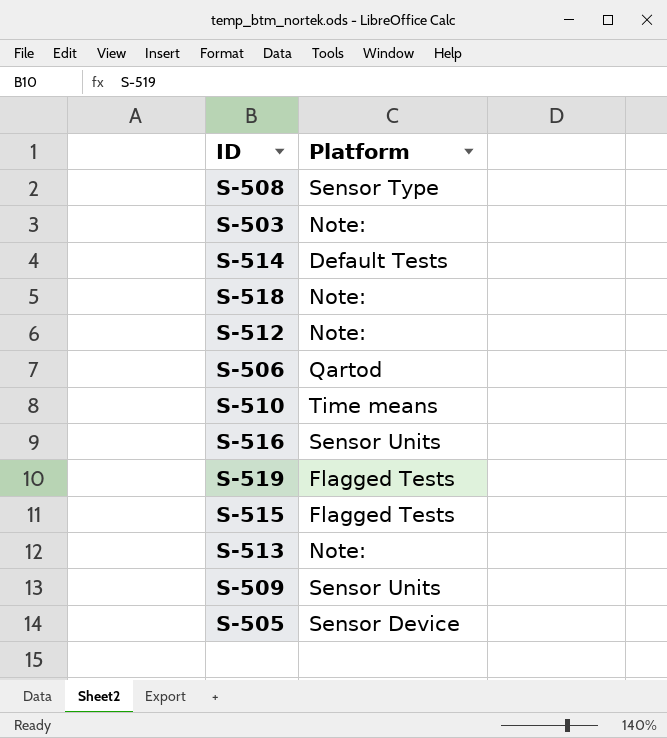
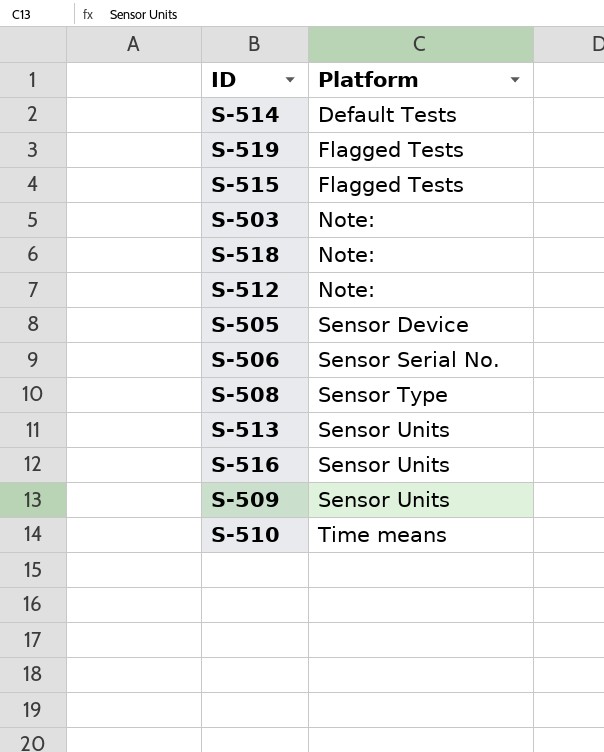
row order: none -> Platform ascending
S-506 | Platform: Qartod -> Sensor Serial No.
S-513 | Platform: Note: -> Sensor Units

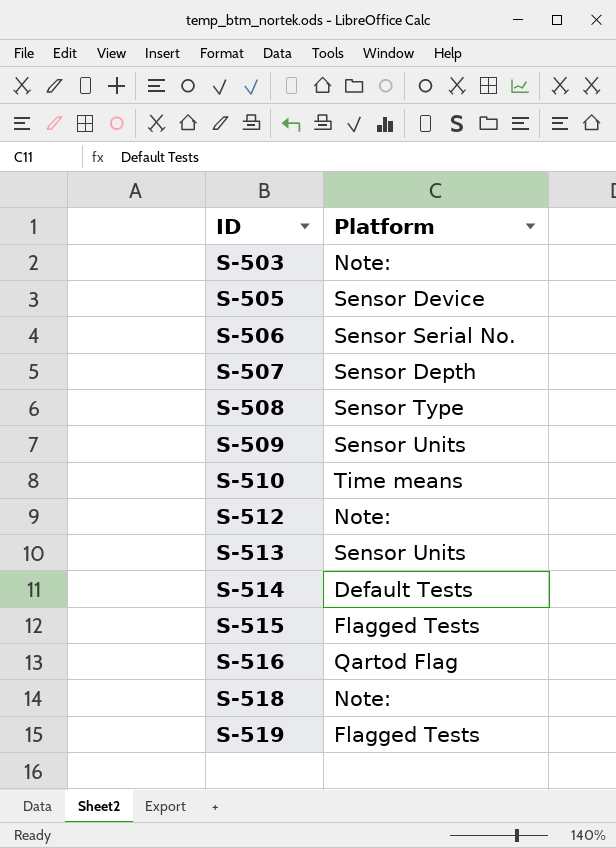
row order: Platform ascending -> ID ascending
row S-507: none -> Sensor Depth
S-516 | Platform: Sensor Units -> Qartod Flag

